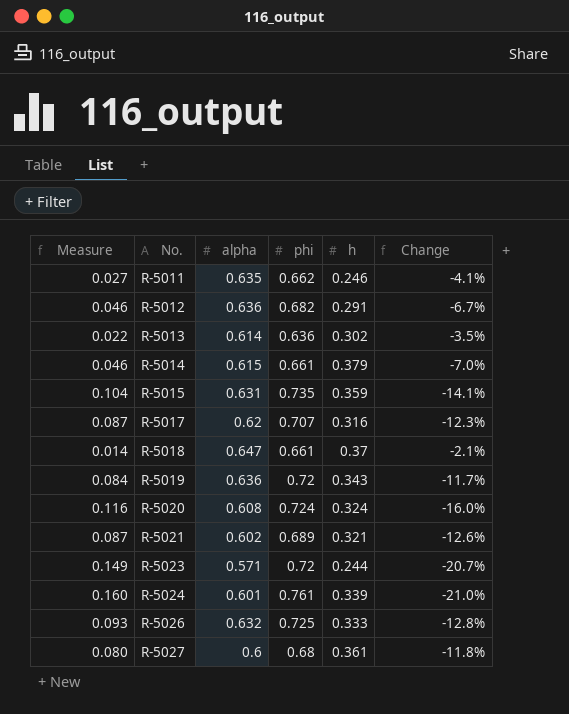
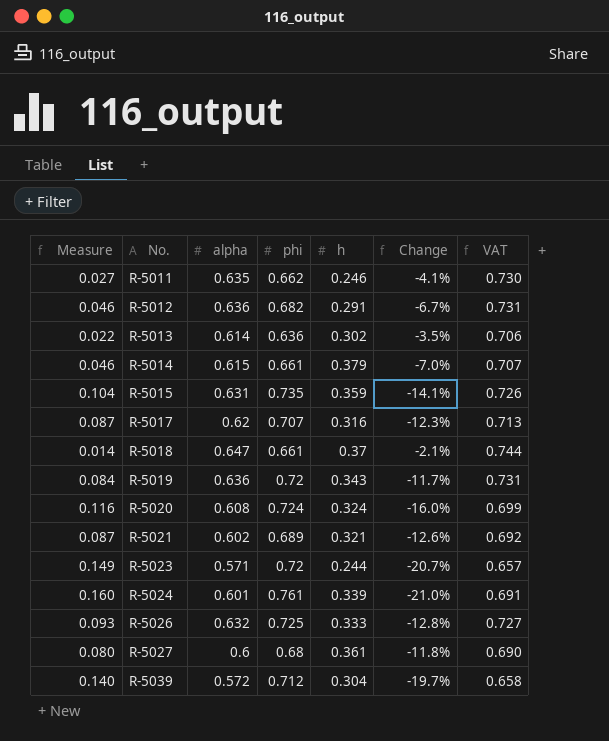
column VAT | formula: none -> [alpha] * 1.15
row R-5039: none -> 0.140 | 0.572 | 0.712 | 0.304 | -19.7% | 0.658

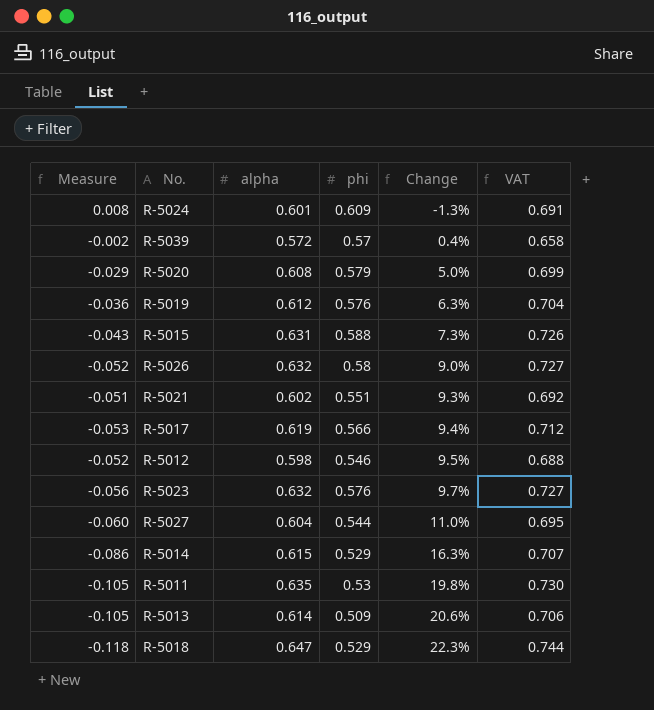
row order: No. ascending -> Change ascending
column h | position: 5 -> none
R-5024 | Measure: 0.160 -> 0.008
R-5024 | phi: 0.761 -> 0.609
R-5024 | Change: -21.0% -> -1.3%
R-5039 | Measure: 0.140 -> -0.002
R-5039 | phi: 0.712 -> 0.57
R-5039 | Change: -19.7% -> 0.4%
R-5020 | Measure: 0.116 -> -0.029
R-5020 | phi: 0.724 -> 0.579
R-5020 | Change: -16.0% -> 5.0%
R-5019 | Measure: 0.084 -> -0.036
R-5019 | alpha: 0.636 -> 0.612
R-5019 | phi: 0.72 -> 0.576
R-5019 | Change: -11.7% -> 6.3%
R-5019 | VAT: 0.731 -> 0.704
R-5015 | Measure: 0.104 -> -0.043
R-5015 | phi: 0.735 -> 0.588
R-5015 | Change: -14.1% -> 7.3%
R-5026 | Measure: 0.093 -> -0.052
R-5026 | phi: 0.725 -> 0.58
R-5026 | Change: -12.8% -> 9.0%
R-5021 | Measure: 0.087 -> -0.051
R-5021 | phi: 0.689 -> 0.551
R-5021 | Change: -12.6% -> 9.3%
R-5017 | Measure: 0.087 -> -0.053
R-5017 | alpha: 0.62 -> 0.619
R-5017 | phi: 0.707 -> 0.566
R-5017 | Change: -12.3% -> 9.4%
R-5017 | VAT: 0.713 -> 0.712
R-5012 | Measure: 0.046 -> -0.052
R-5012 | alpha: 0.636 -> 0.598
R-5012 | phi: 0.682 -> 0.546
R-5012 | Change: -6.7% -> 9.5%
R-5012 | VAT: 0.731 -> 0.688
R-5023 | Measure: 0.149 -> -0.056
R-5023 | alpha: 0.571 -> 0.632
R-5023 | phi: 0.72 -> 0.576
R-5023 | Change: -20.7% -> 9.7%
R-5023 | VAT: 0.657 -> 0.727
R-5027 | Measure: 0.080 -> -0.060
R-5027 | alpha: 0.6 -> 0.604
R-5027 | phi: 0.68 -> 0.544
R-5027 | Change: -11.8% -> 11.0%
R-5027 | VAT: 0.690 -> 0.695
R-5014 | Measure: 0.046 -> -0.086
R-5014 | phi: 0.661 -> 0.529
R-5014 | Change: -7.0% -> 16.3%
R-5011 | Measure: 0.027 -> -0.105
R-5011 | phi: 0.662 -> 0.53
R-5011 | Change: -4.1% -> 19.8%
R-5013 | Measure: 0.022 -> -0.105
R-5013 | phi: 0.636 -> 0.509
R-5013 | Change: -3.5% -> 20.6%
R-5018 | Measure: 0.014 -> -0.118
R-5018 | phi: 0.661 -> 0.529
R-5018 | Change: -2.1% -> 22.3%

